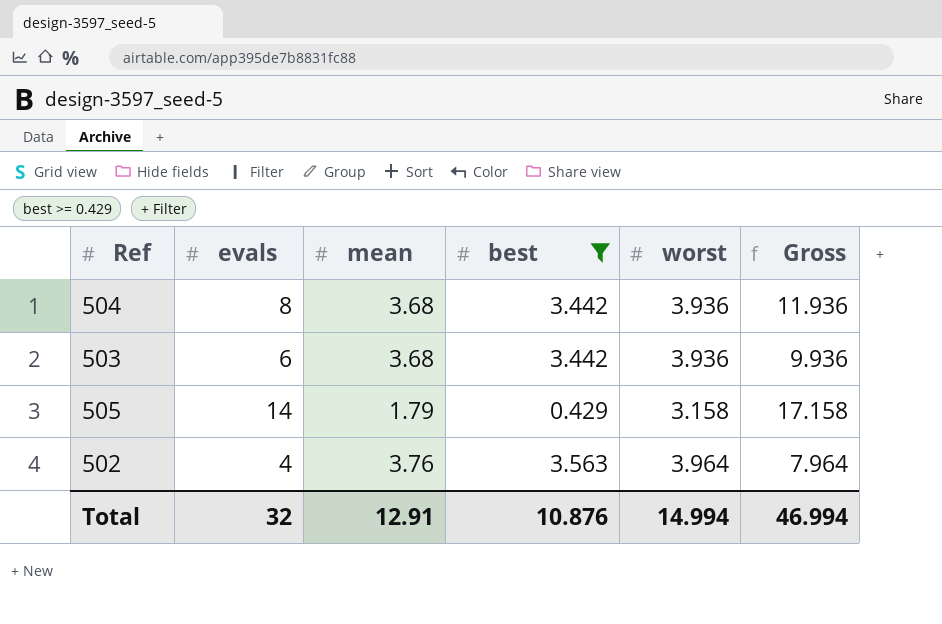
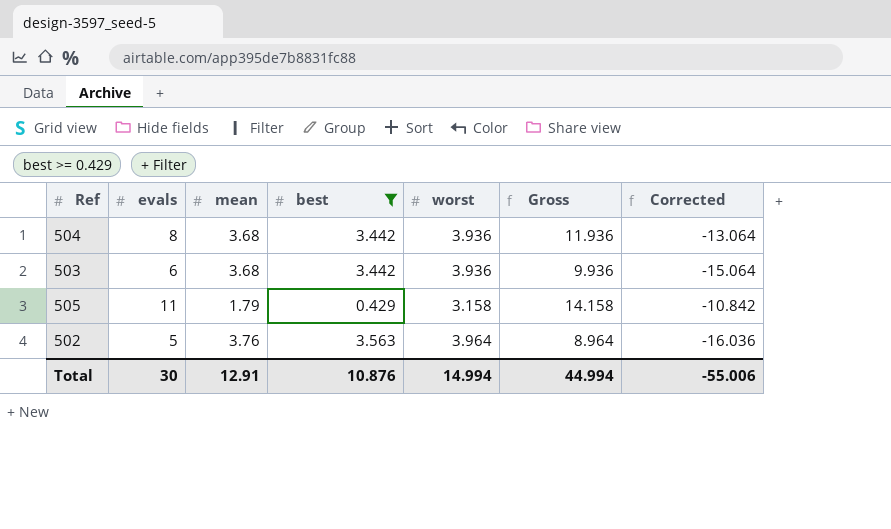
column Corrected | formula: none -> [Gross] - 25
505 | evals: 14 -> 11
505 | Gross: 17.158 -> 14.158
502 | evals: 4 -> 5
502 | Gross: 7.964 -> 8.964
Total | evals: 32 -> 30
Total | Gross: 46.994 -> 44.994

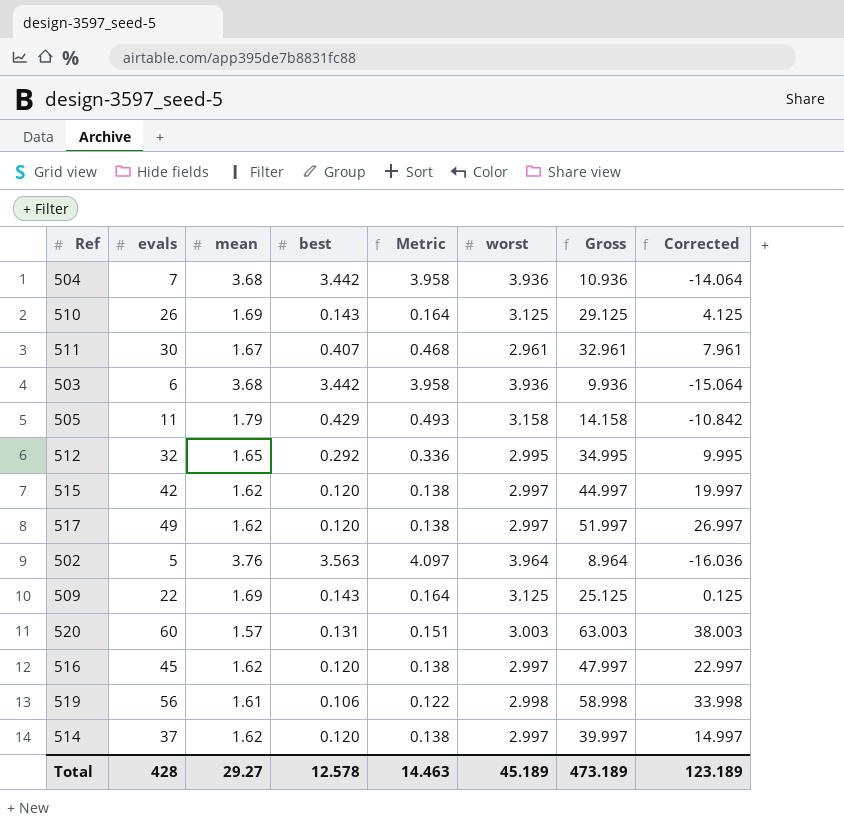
filter: best >= 0.429 -> none
column Metric | formula: none -> [best] * 1.15
504 | evals: 8 -> 7
504 | Gross: 11.936 -> 10.936
504 | Corrected: -13.064 -> -14.064
Total | evals: 30 -> 428
Total | mean: 12.91 -> 29.27
Total | best: 10.876 -> 12.578
Total | worst: 14.994 -> 45.189
Total | Gross: 44.994 -> 473.189
Total | Corrected: -55.006 -> 123.189

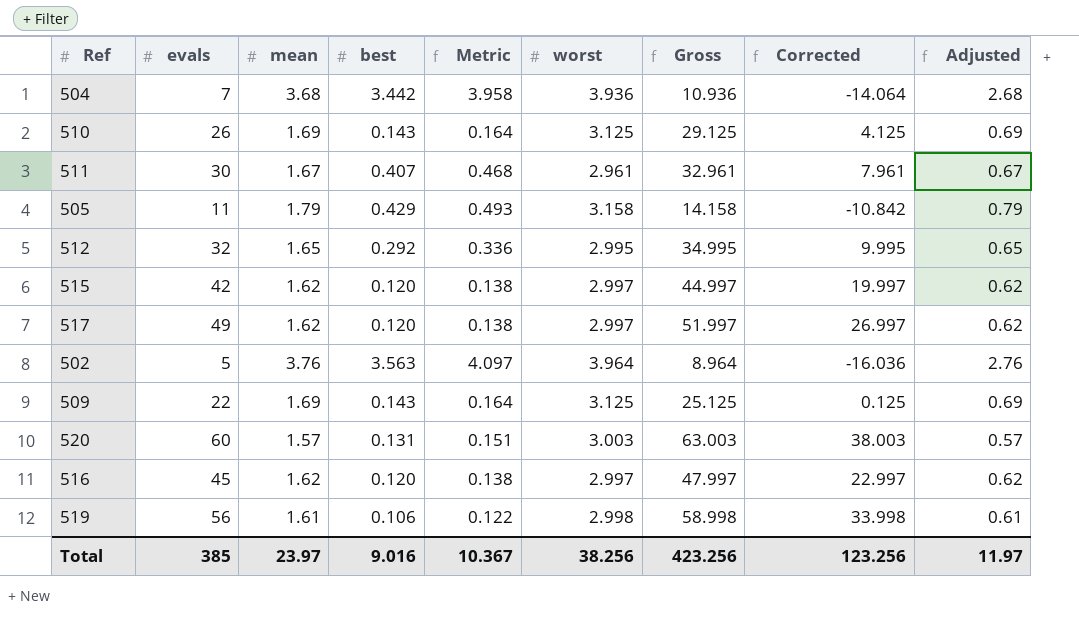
column Adjusted | formula: none -> [mean] - 1
row 503: 6 | 3.68 | 3.442 | 3.958 | 3.936 | 9.936 | -15.064 -> none
row 514: 37 | 1.62 | 0.120 | 0.138 | 2.997 | 39.997 | 14.997 -> none
Total | evals: 428 -> 385
Total | mean: 29.27 -> 23.97
Total | best: 12.578 -> 9.016
Total | Metric: 14.463 -> 10.367
Total | worst: 45.189 -> 38.256
Total | Gross: 473.189 -> 423.256
Total | Corrected: 123.189 -> 123.256

